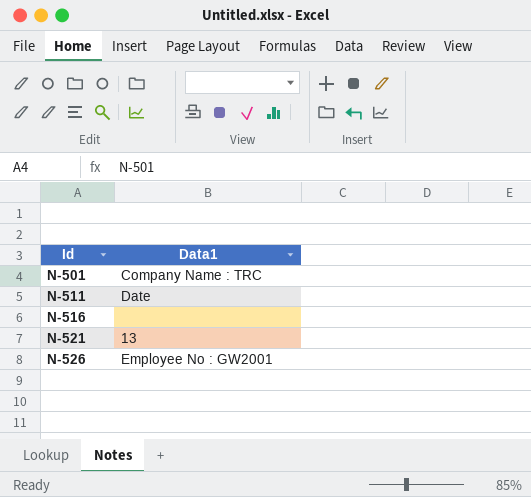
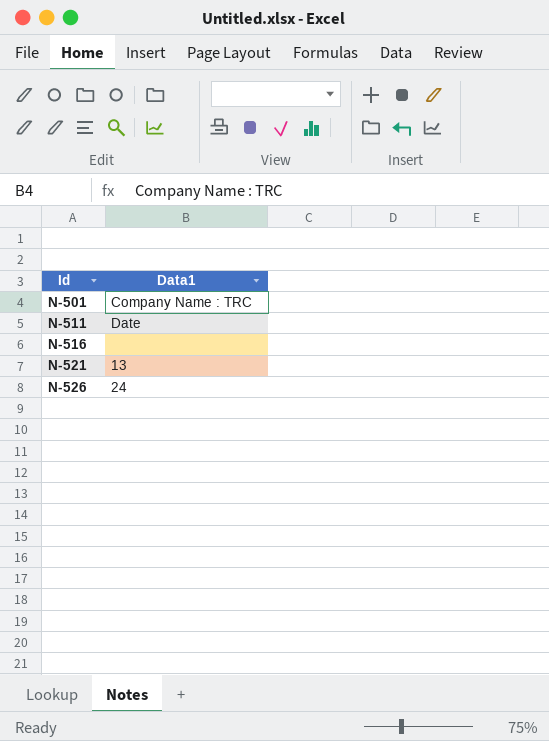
N-526 | Data1: Employee No : GW2001 -> 24

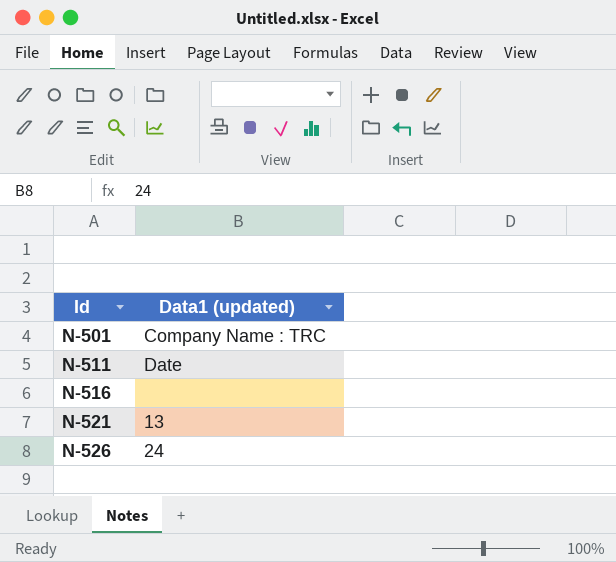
column name: Data1 -> Data1 (updated)

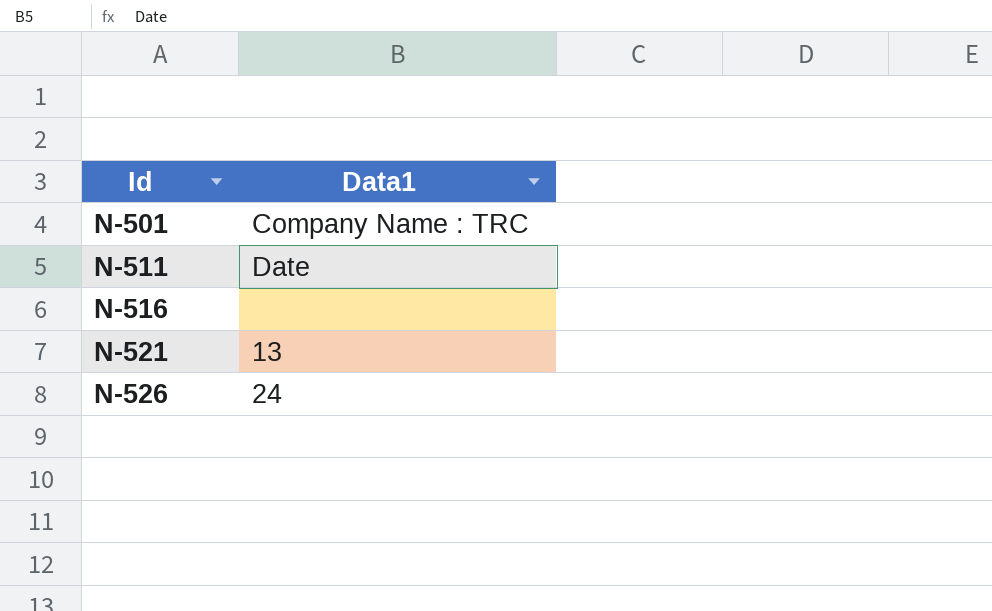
column name: Data1 (updated) -> Data1

